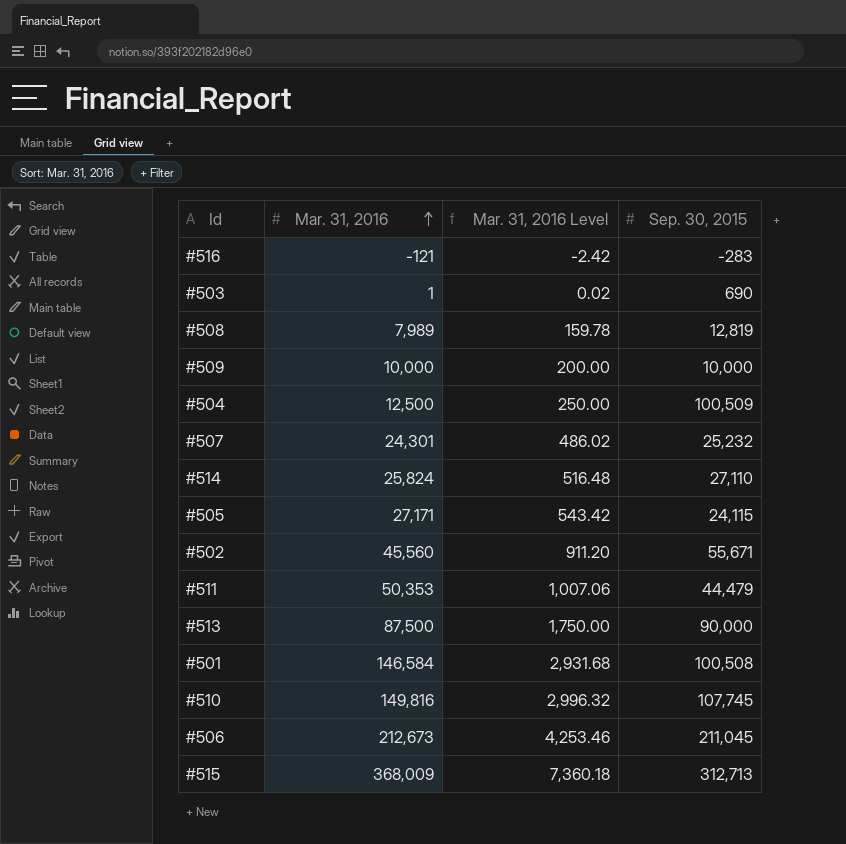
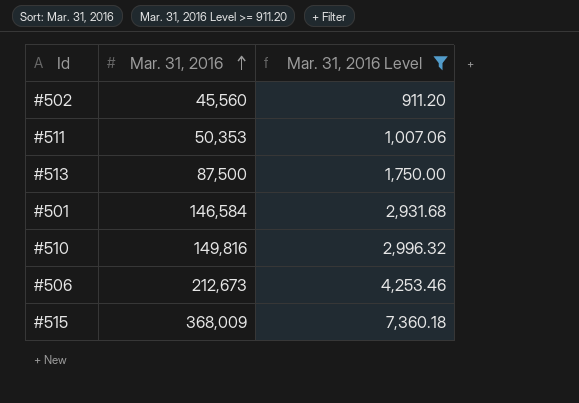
filter: none -> Mar. 31, 2016 Level >= 911.20
column Sep. 30, 2015 | position: 4 -> none

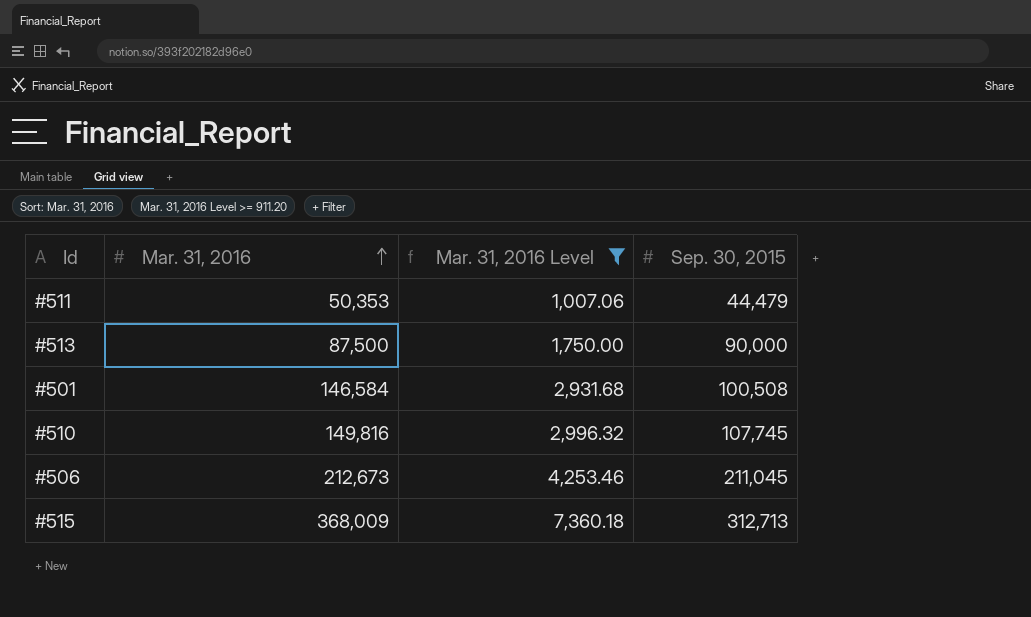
column Sep. 30, 2015 | position: none -> 4
row #502: 45,560 | 911.20 -> none

